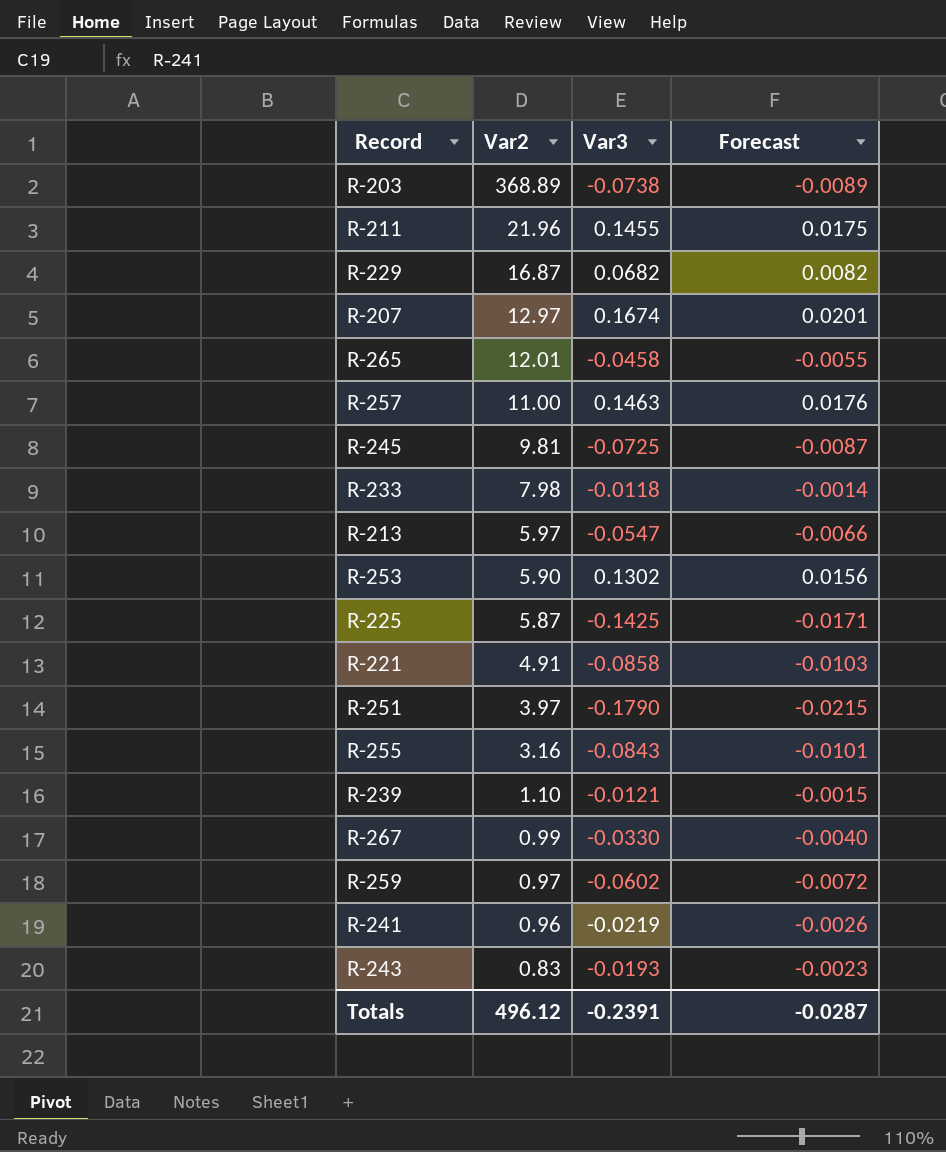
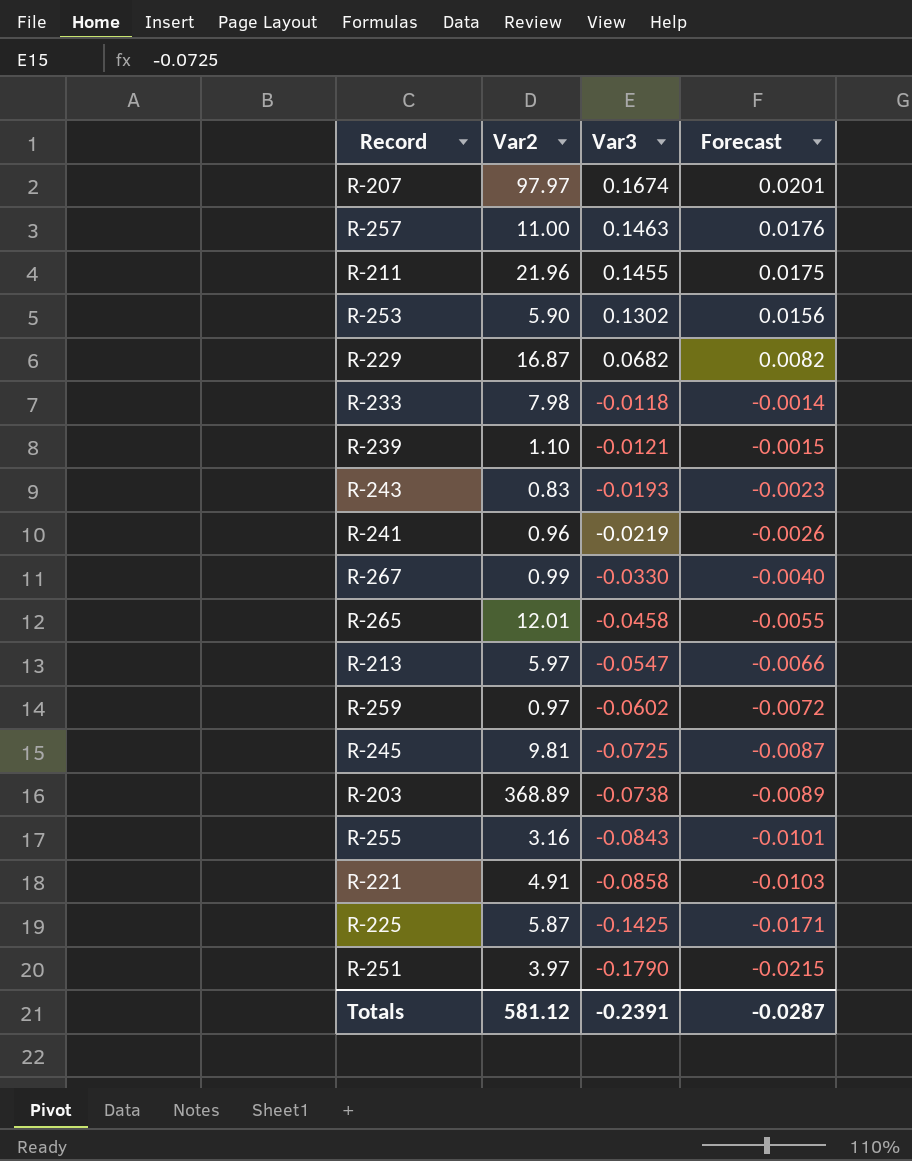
row order: Var2 descending -> Var3 descending
R-207 | Var2: 12.97 -> 97.97
Totals | Var2: 496.12 -> 581.12

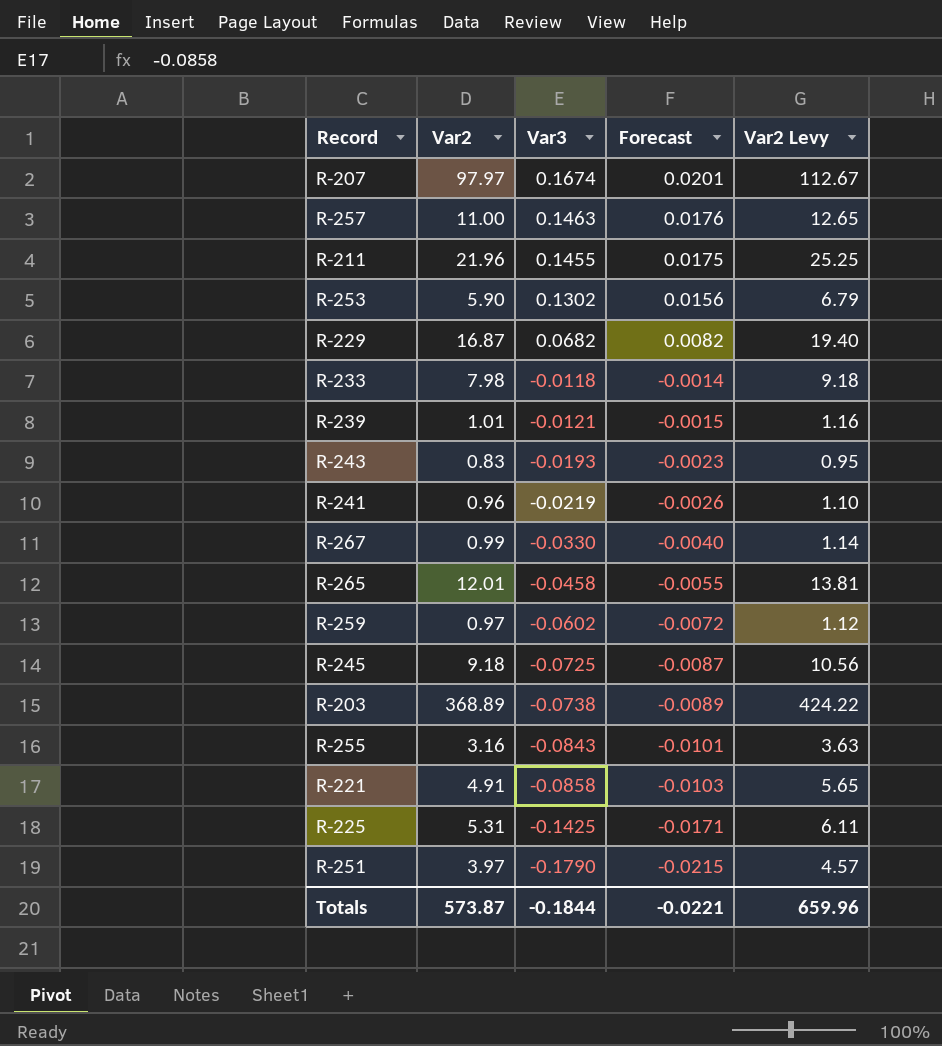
column Var2 Levy | formula: none -> [Var2] * 1.15
row R-213: 5.97 | -0.0547 | -0.0066 -> none
R-239 | Var2: 1.10 -> 1.01
R-245 | Var2: 9.81 -> 9.18
R-225 | Var2: 5.87 -> 5.31
Totals | Var2: 581.12 -> 573.87
Totals | Var3: -0.2391 -> -0.1844
Totals | Forecast: -0.0287 -> -0.0221

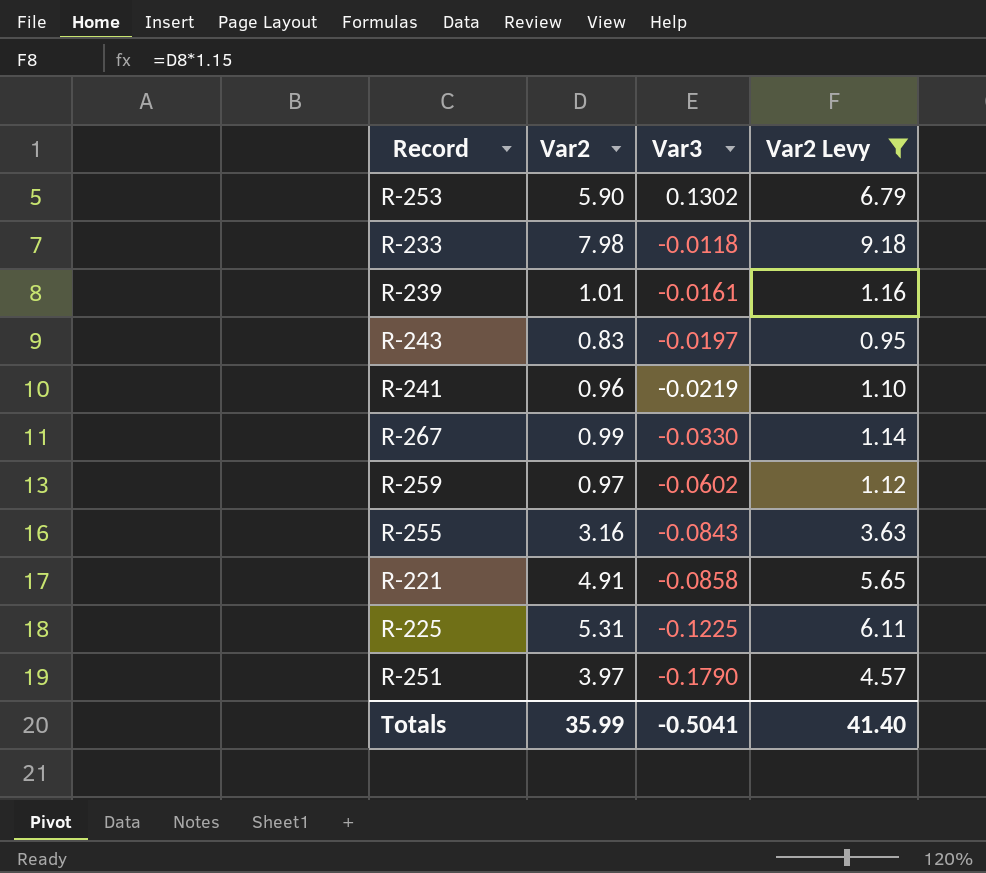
filter: none -> Var2 Levy <= 9.18
column Forecast | formula: [Var3] * 0.12 -> none
R-239 | Var3: -0.0121 -> -0.0161
R-243 | Var3: -0.0193 -> -0.0197
R-225 | Var3: -0.1425 -> -0.1225
Totals | Var2: 573.87 -> 35.99
Totals | Var3: -0.1844 -> -0.5041
Totals | Var2 Levy: 659.96 -> 41.40

